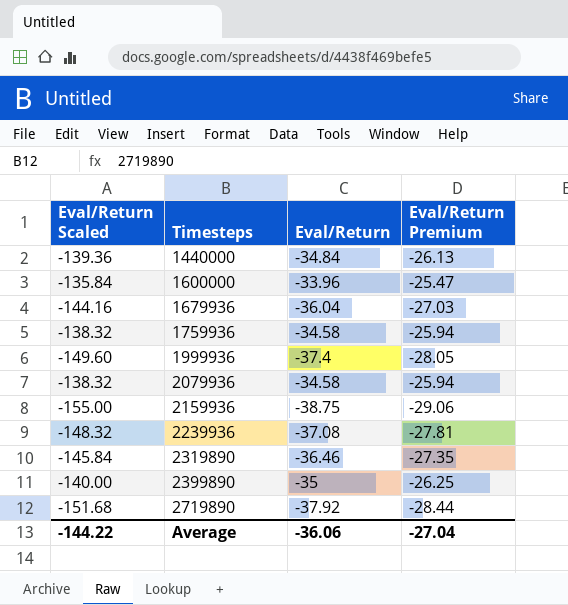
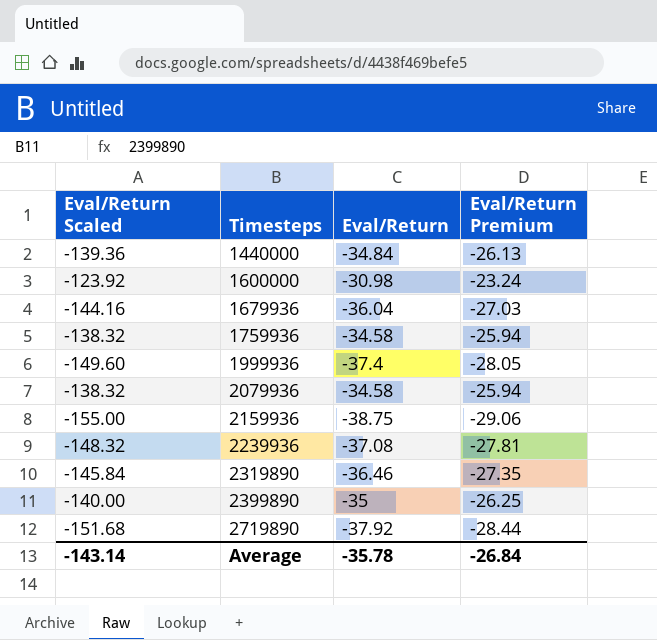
1600000 | Eval/Return Scaled: -135.84 -> -123.92
1600000 | Eval/Return: -33.96 -> -30.98
1600000 | Eval/Return Premium: -25.47 -> -23.24
Average | Eval/Return Scaled: -144.22 -> -143.14
Average | Eval/Return: -36.06 -> -35.78
Average | Eval/Return Premium: -27.04 -> -26.84

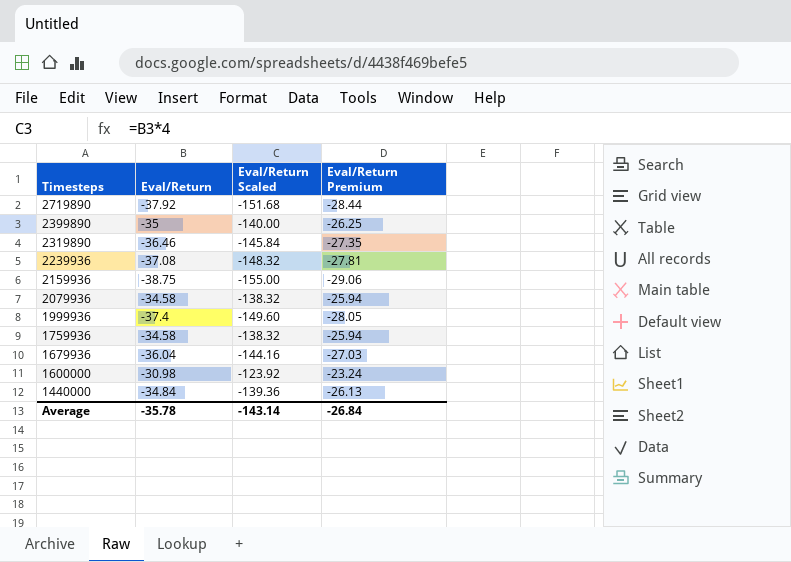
row order: Timesteps ascending -> Timesteps descending
column Eval/Return Scaled | position: 1 -> 3

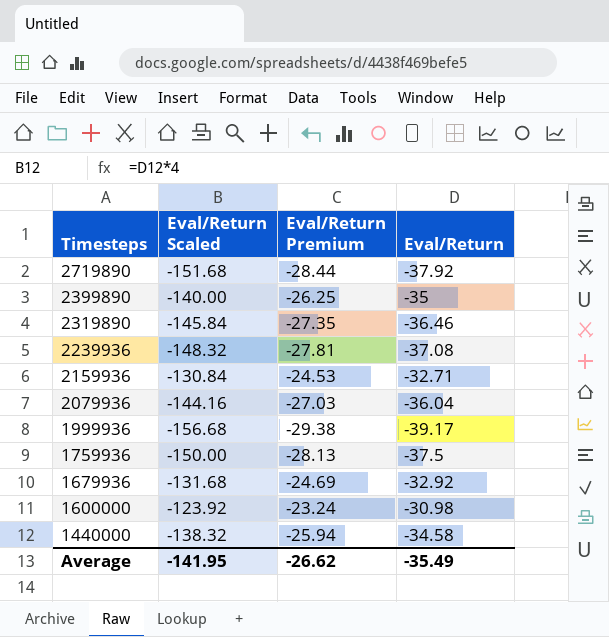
column Eval/Return | position: 2 -> 4
2159936 | Eval/Return Scaled: -155.00 -> -130.84
2159936 | Eval/Return Premium: -29.06 -> -24.53
2159936 | Eval/Return: -38.75 -> -32.71
2079936 | Eval/Return Scaled: -138.32 -> -144.16
2079936 | Eval/Return Premium: -25.94 -> -27.03
2079936 | Eval/Return: -34.58 -> -36.04
1999936 | Eval/Return Scaled: -149.60 -> -156.68
1999936 | Eval/Return Premium: -28.05 -> -29.38
1999936 | Eval/Return: -37.4 -> -39.17
1759936 | Eval/Return Scaled: -138.32 -> -150.00
1759936 | Eval/Return Premium: -25.94 -> -28.13
1759936 | Eval/Return: -34.58 -> -37.5
1679936 | Eval/Return Scaled: -144.16 -> -131.68
1679936 | Eval/Return Premium: -27.03 -> -24.69
1679936 | Eval/Return: -36.04 -> -32.92
1440000 | Eval/Return Scaled: -139.36 -> -138.32
1440000 | Eval/Return Premium: -26.13 -> -25.94
1440000 | Eval/Return: -34.84 -> -34.58
Average | Eval/Return Scaled: -143.14 -> -141.95
Average | Eval/Return Premium: -26.84 -> -26.62
Average | Eval/Return: -35.78 -> -35.49

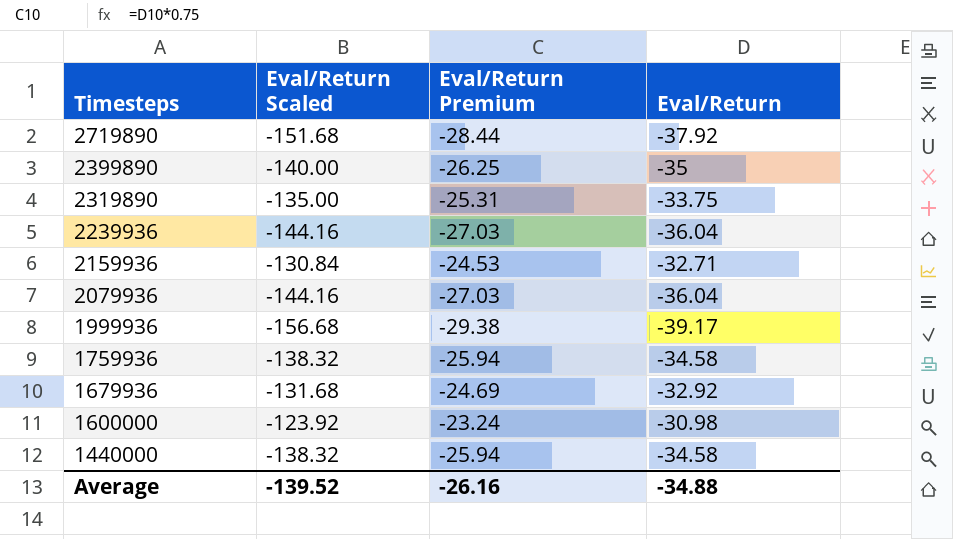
2319890 | Eval/Return Scaled: -145.84 -> -135.00
2319890 | Eval/Return Premium: -27.35 -> -25.31
2319890 | Eval/Return: -36.46 -> -33.75
2239936 | Eval/Return Scaled: -148.32 -> -144.16
2239936 | Eval/Return Premium: -27.81 -> -27.03
2239936 | Eval/Return: -37.08 -> -36.04
1759936 | Eval/Return Scaled: -150.00 -> -138.32
1759936 | Eval/Return Premium: -28.13 -> -25.94
1759936 | Eval/Return: -37.5 -> -34.58
Average | Eval/Return Scaled: -141.95 -> -139.52
Average | Eval/Return Premium: -26.62 -> -26.16
Average | Eval/Return: -35.49 -> -34.88

